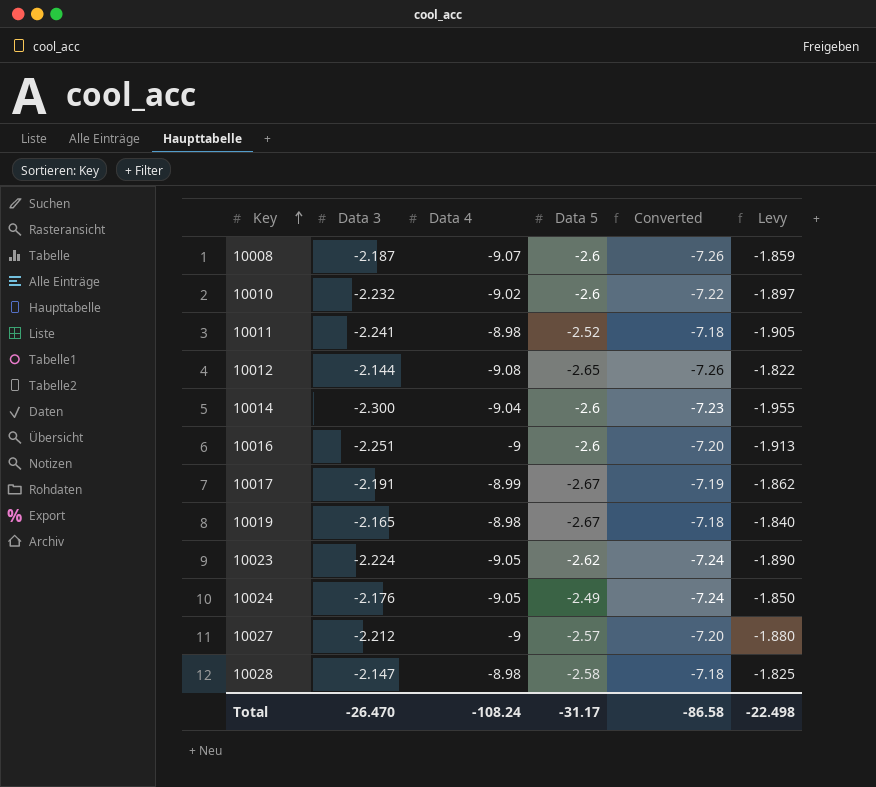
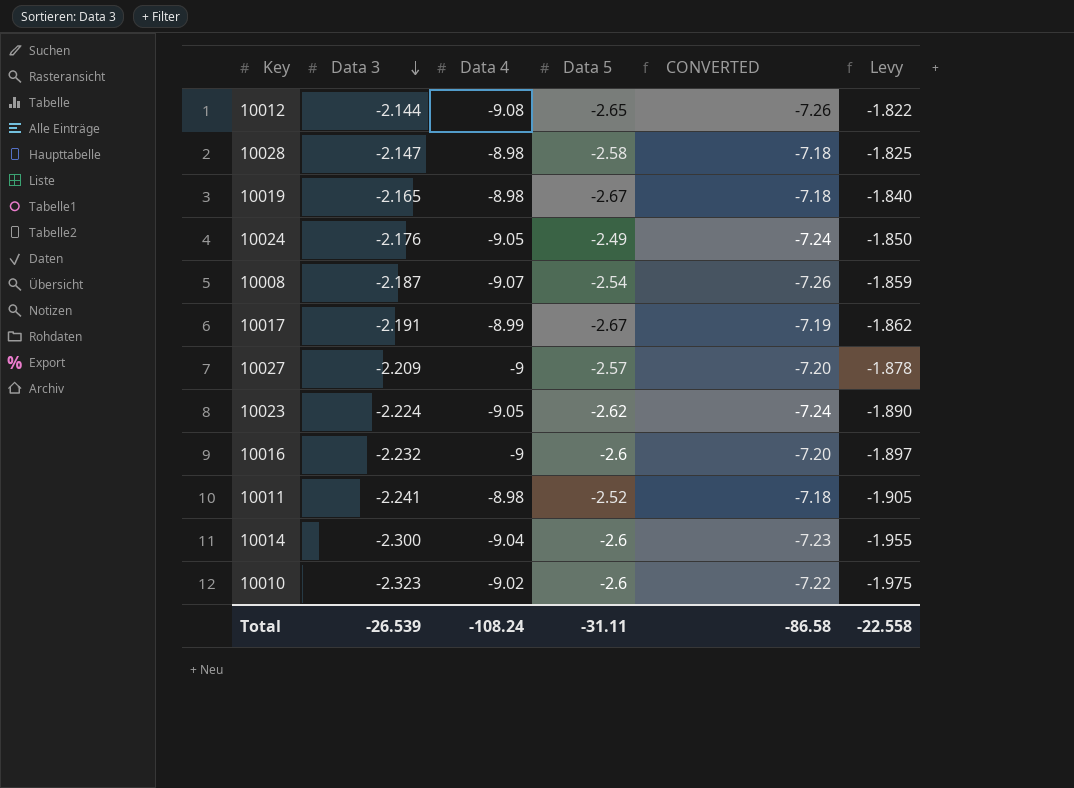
row order: Key ascending -> Data 3 descending
column name: Converted -> CONVERTED
10008 | Data 5: -2.6 -> -2.54
10027 | Data 3: -2.212 -> -2.209
10027 | Levy: -1.880 -> -1.878
10016 | Data 3: -2.251 -> -2.232
10016 | Levy: -1.913 -> -1.897
10010 | Data 3: -2.232 -> -2.323
10010 | Levy: -1.897 -> -1.975
Total | Data 3: -26.470 -> -26.539
Total | Data 5: -31.17 -> -31.11
Total | Levy: -22.498 -> -22.558

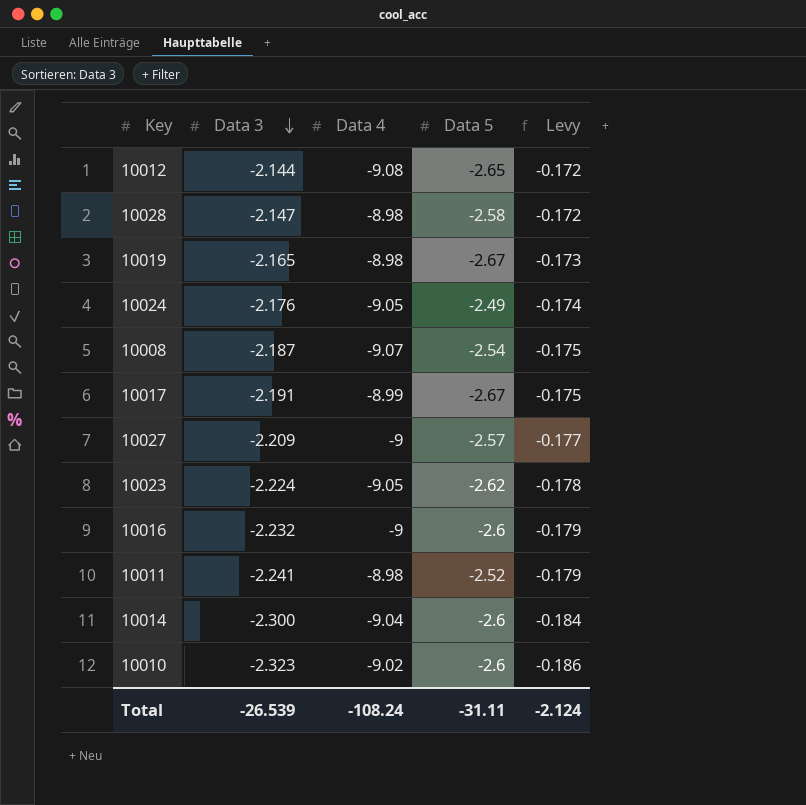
column CONVERTED | formula: [Data 4] * 0.8 -> none
column Levy | formula: [Data 3] * 0.85 -> [Data 3] * 0.08
Total | Levy: -22.558 -> -2.124

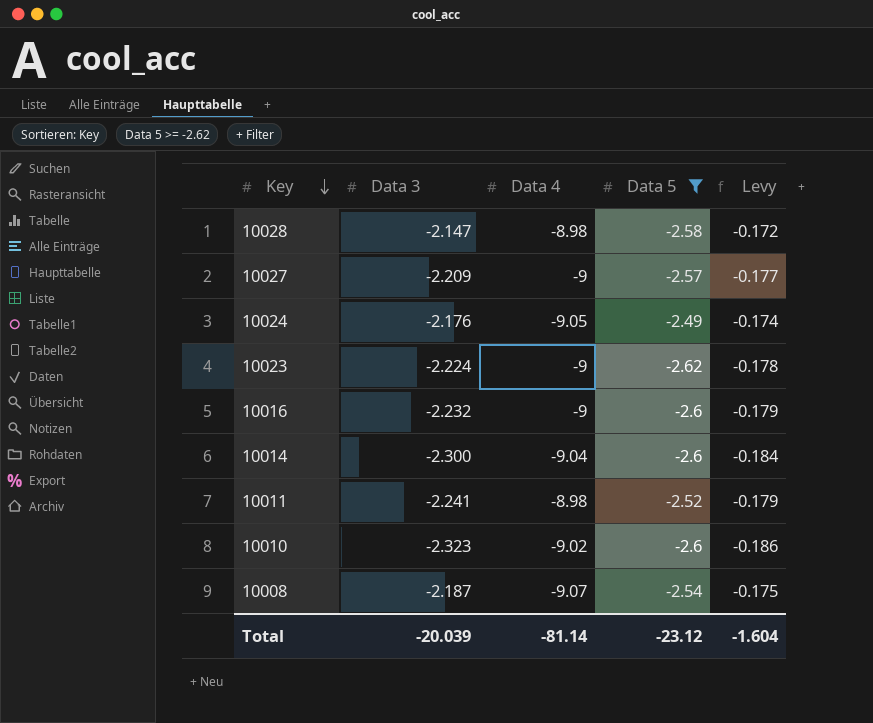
filter: none -> Data 5 >= -2.62
row order: Data 3 descending -> Key descending
10023 | Data 4: -9.05 -> -9
Total | Data 3: -26.539 -> -20.039
Total | Data 4: -108.24 -> -81.14
Total | Data 5: -31.11 -> -23.12
Total | Levy: -2.124 -> -1.604

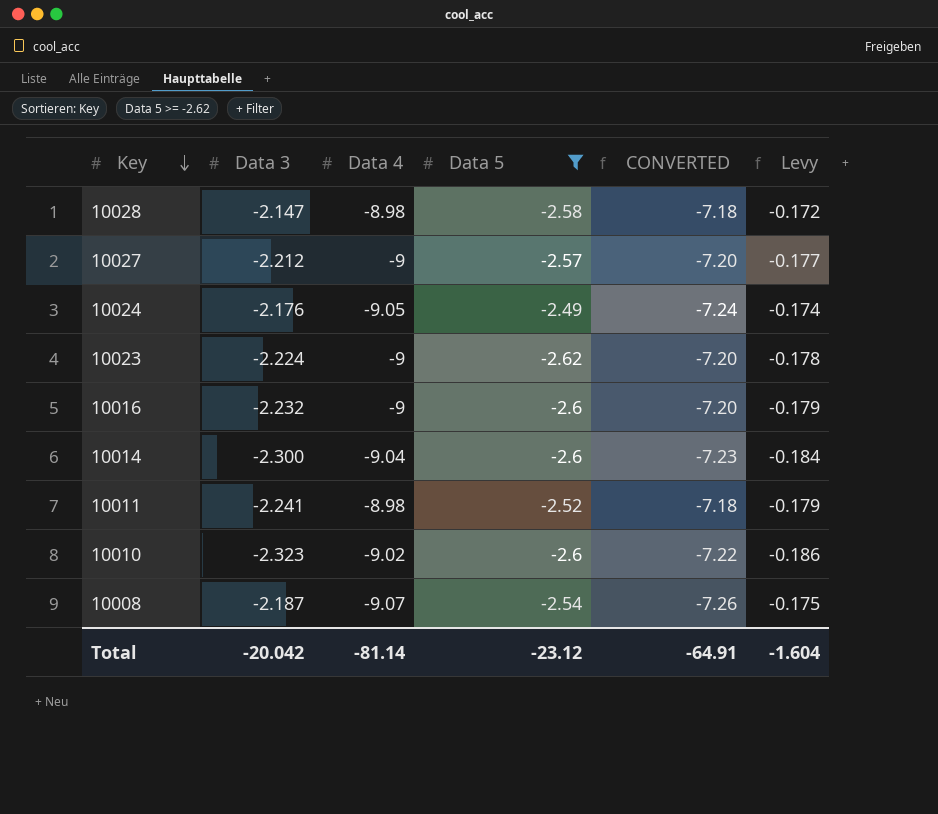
column CONVERTED | formula: none -> [Data 4] * 0.8
10027 | Data 3: -2.209 -> -2.212
Total | Data 3: -20.039 -> -20.042

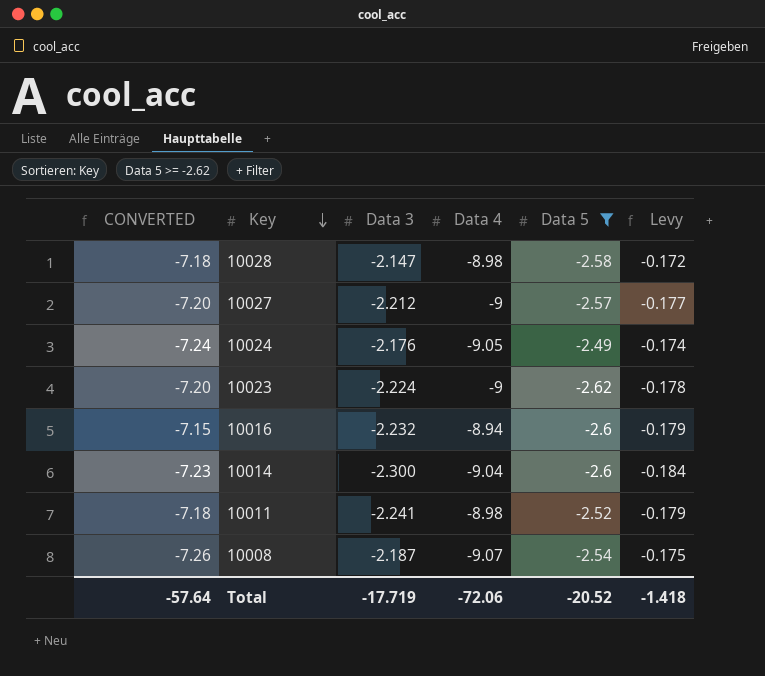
column CONVERTED | position: 5 -> 1
row 10010: -2.323 | -9.02 | -2.6 | -7.22 | -0.186 -> none
10016 | CONVERTED: -7.20 -> -7.15
10016 | Data 4: -9 -> -8.94
Total | CONVERTED: -64.91 -> -57.64
Total | Data 3: -20.042 -> -17.719
Total | Data 4: -81.14 -> -72.06
Total | Data 5: -23.12 -> -20.52
Total | Levy: -1.604 -> -1.418

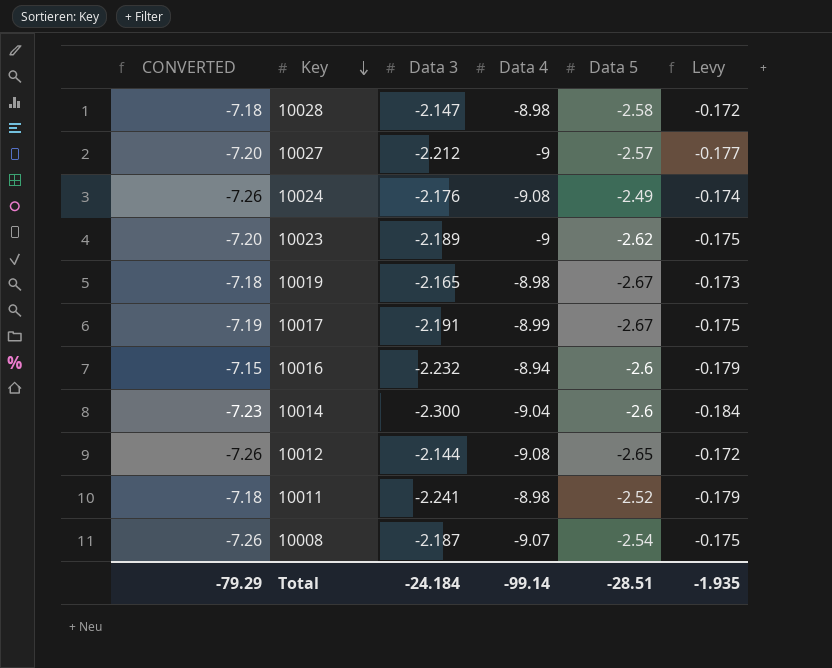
filter: Data 5 >= -2.62 -> none
10024 | CONVERTED: -7.24 -> -7.26
10024 | Data 4: -9.05 -> -9.08
10023 | Data 3: -2.224 -> -2.189
10023 | Levy: -0.178 -> -0.175
Total | CONVERTED: -57.64 -> -79.29
Total | Data 3: -17.719 -> -24.184
Total | Data 4: -72.06 -> -99.14
Total | Data 5: -20.52 -> -28.51
Total | Levy: -1.418 -> -1.935

